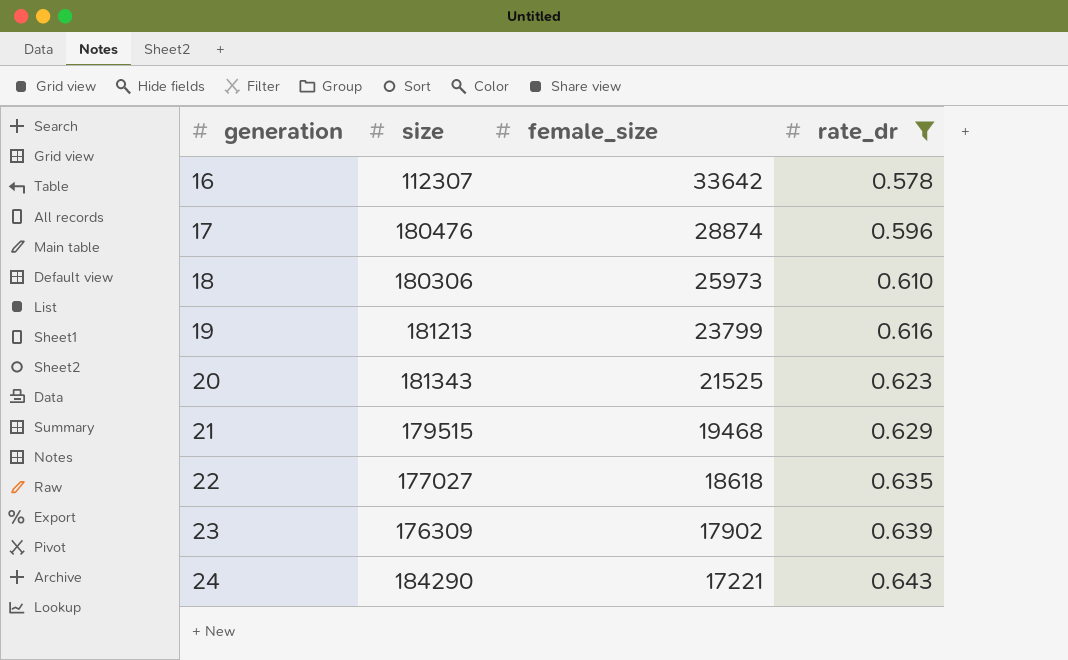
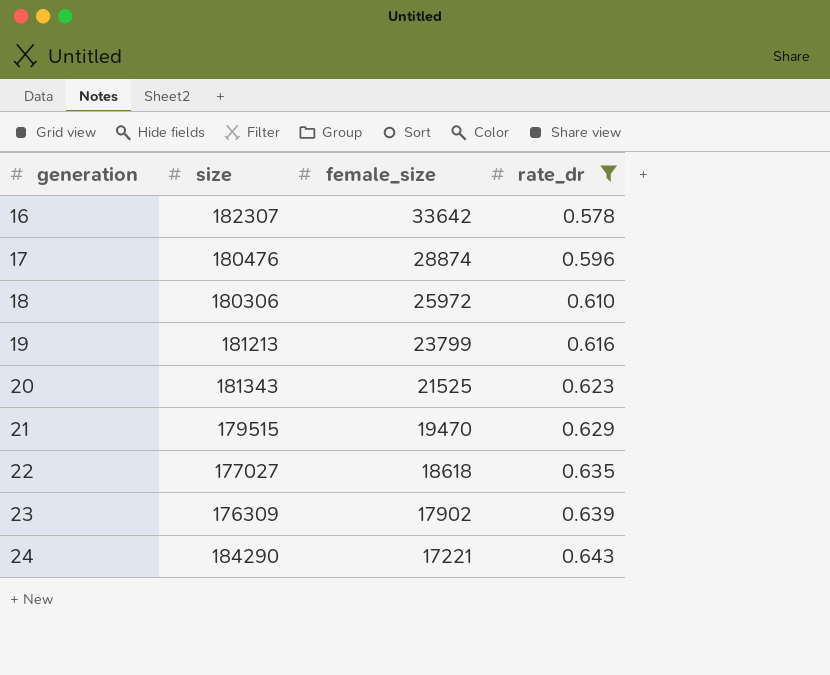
16 | size: 112307 -> 182307
18 | female_size: 25973 -> 25972
21 | female_size: 19468 -> 19470

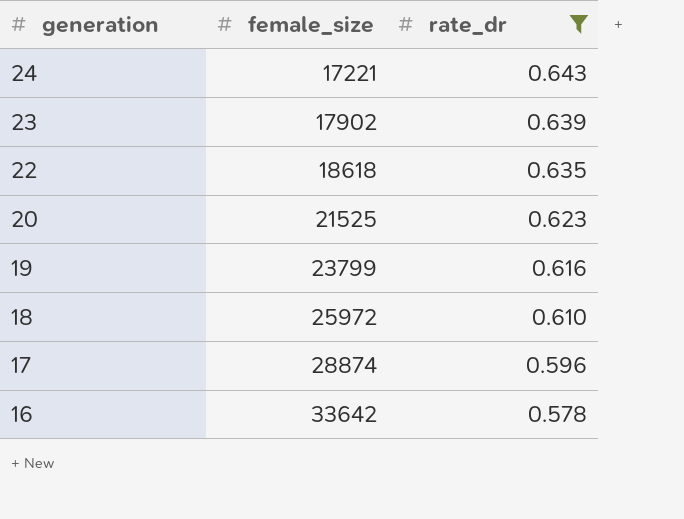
row order: generation ascending -> generation descending
column size | position: 2 -> none
row 21: 179515 | 19470 | 0.629 -> none

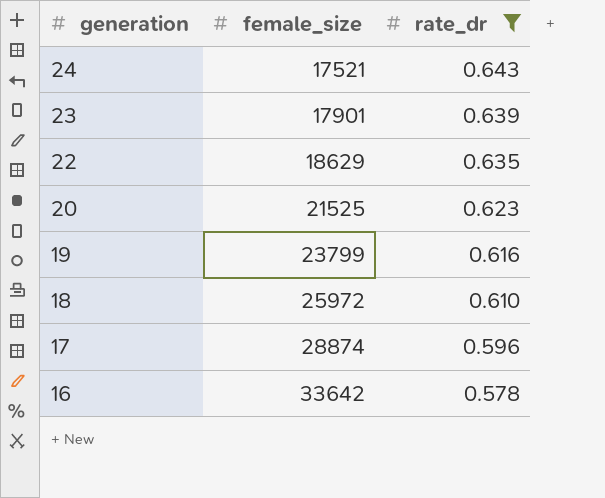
24 | female_size: 17221 -> 17521
23 | female_size: 17902 -> 17901
22 | female_size: 18618 -> 18629

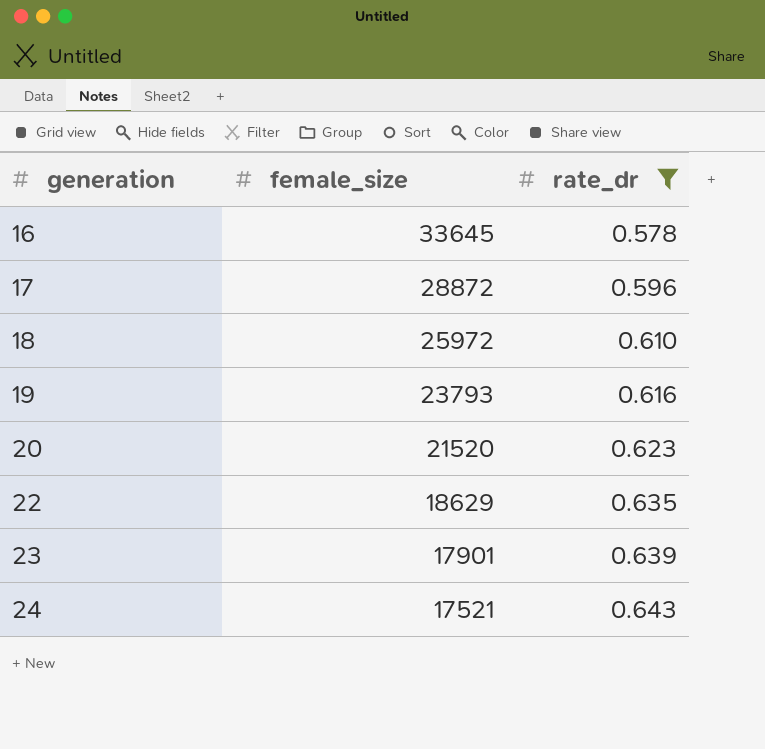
row order: generation descending -> generation ascending
16 | female_size: 33642 -> 33645
17 | female_size: 28874 -> 28872
19 | female_size: 23799 -> 23793
20 | female_size: 21525 -> 21520

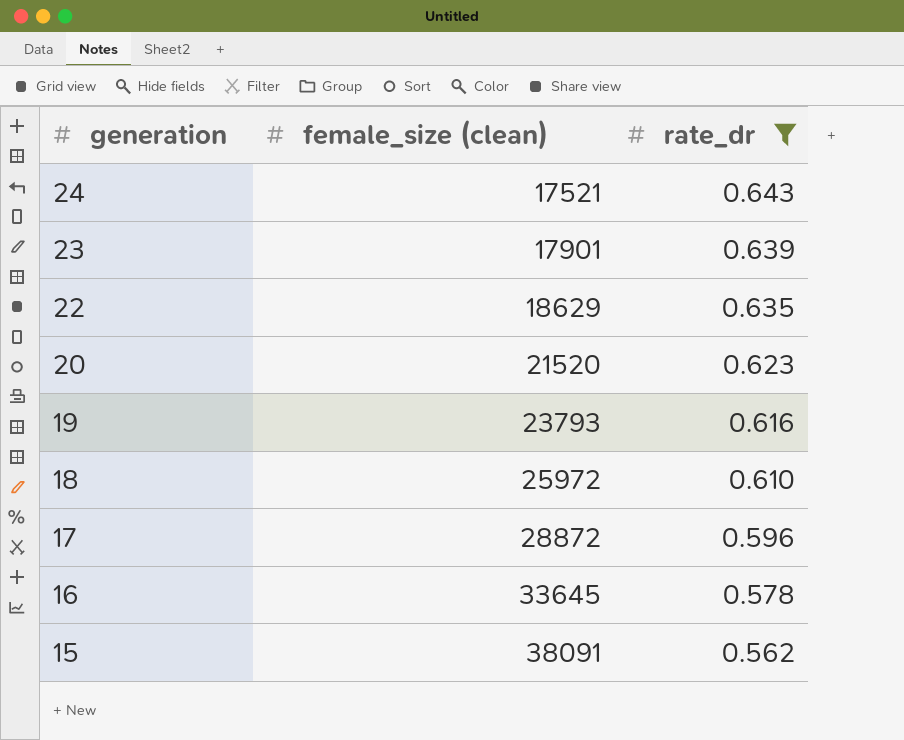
row order: generation ascending -> generation descending
column name: female_size -> female_size (clean)
row 15: none -> 38091 | 0.562

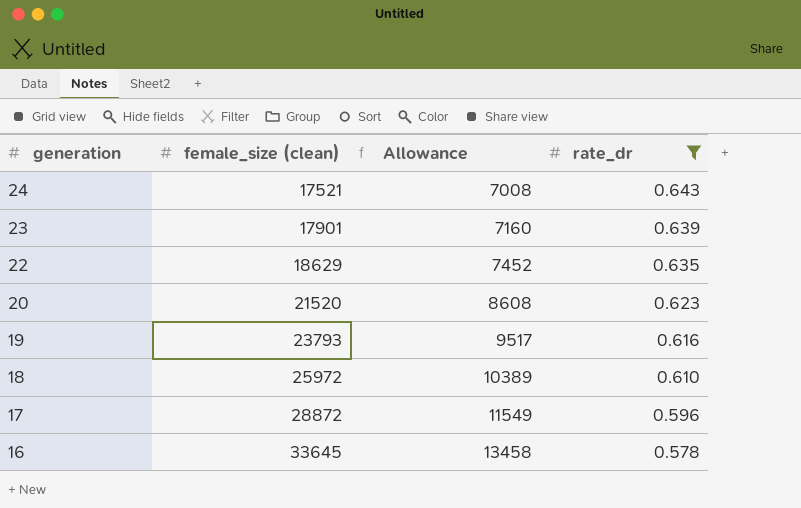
column Allowance | formula: none -> [female_size (clean)] * 0.4
row 15: 38091 | 0.562 -> none

